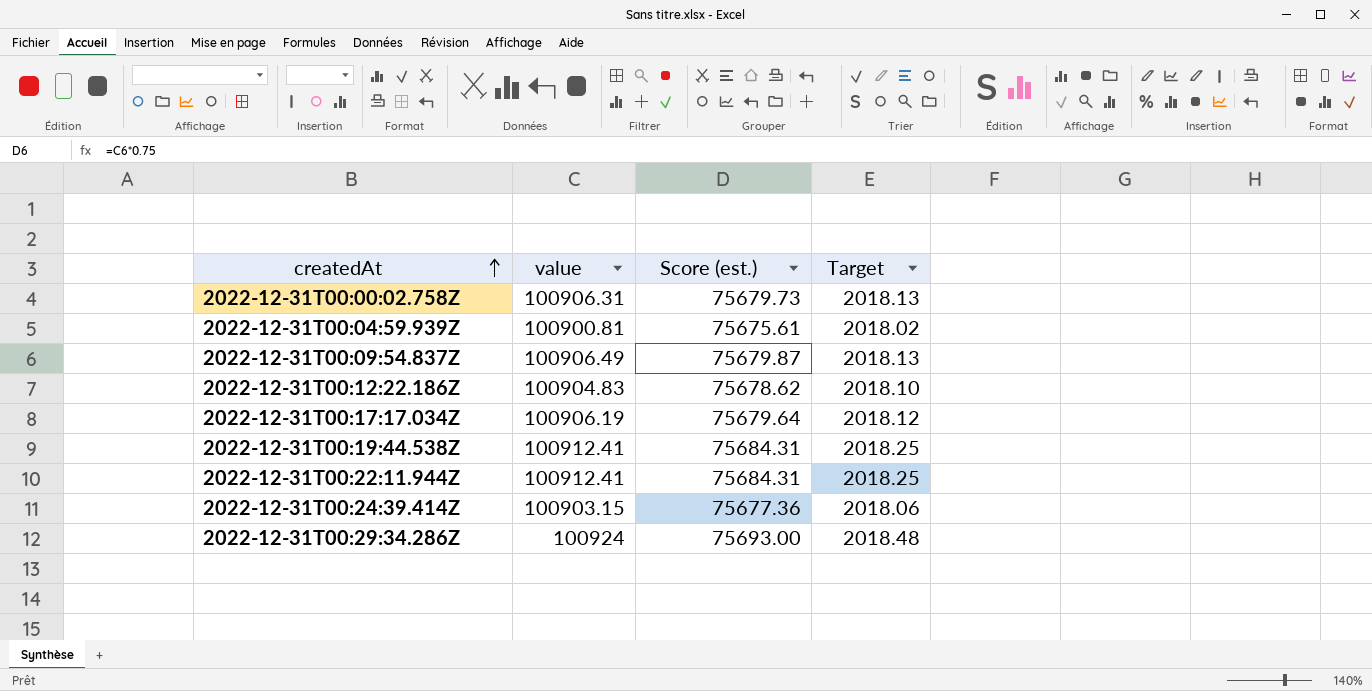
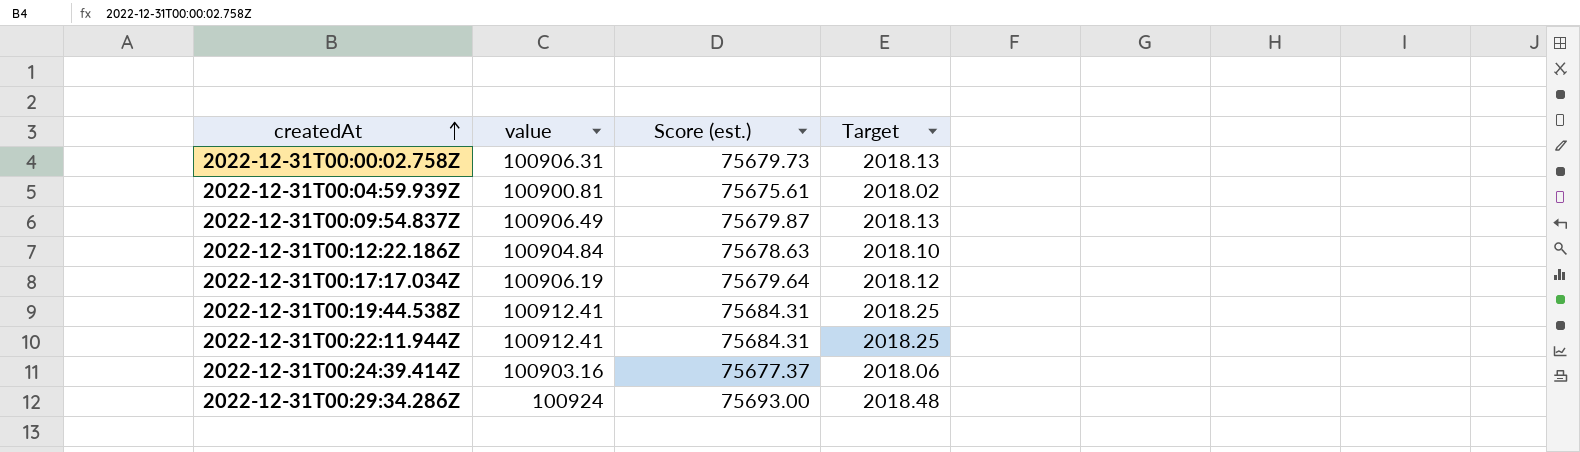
2022-12-31T00:12:22.186Z | value: 100904.83 -> 100904.84
2022-12-31T00:12:22.186Z | Score (est.): 75678.62 -> 75678.63
2022-12-31T00:24:39.414Z | value: 100903.15 -> 100903.16
2022-12-31T00:24:39.414Z | Score (est.): 75677.36 -> 75677.37

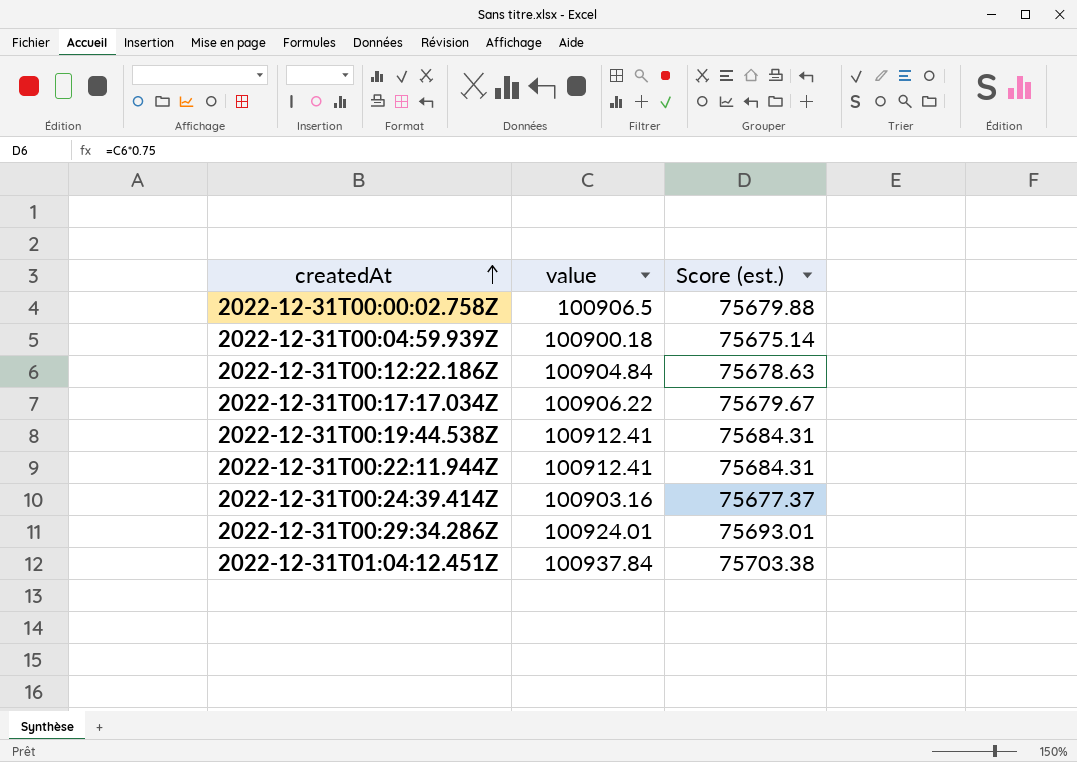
column Target | formula: [value] * 0.02 -> none
row 2022-12-31T00:09:54.837Z: 100906.49 | 75679.87 | 2018.13 -> none
2022-12-31T00:00:02.758Z | value: 100906.31 -> 100906.5
2022-12-31T00:00:02.758Z | Score (est.): 75679.73 -> 75679.88
2022-12-31T00:04:59.939Z | value: 100900.81 -> 100900.18
2022-12-31T00:04:59.939Z | Score (est.): 75675.61 -> 75675.14
2022-12-31T00:17:17.034Z | value: 100906.19 -> 100906.22
2022-12-31T00:17:17.034Z | Score (est.): 75679.64 -> 75679.67
2022-12-31T00:29:34.286Z | value: 100924 -> 100924.01
2022-12-31T00:29:34.286Z | Score (est.): 75693.00 -> 75693.01
row 2022-12-31T01:04:12.451Z: none -> 100937.84 | 75703.38

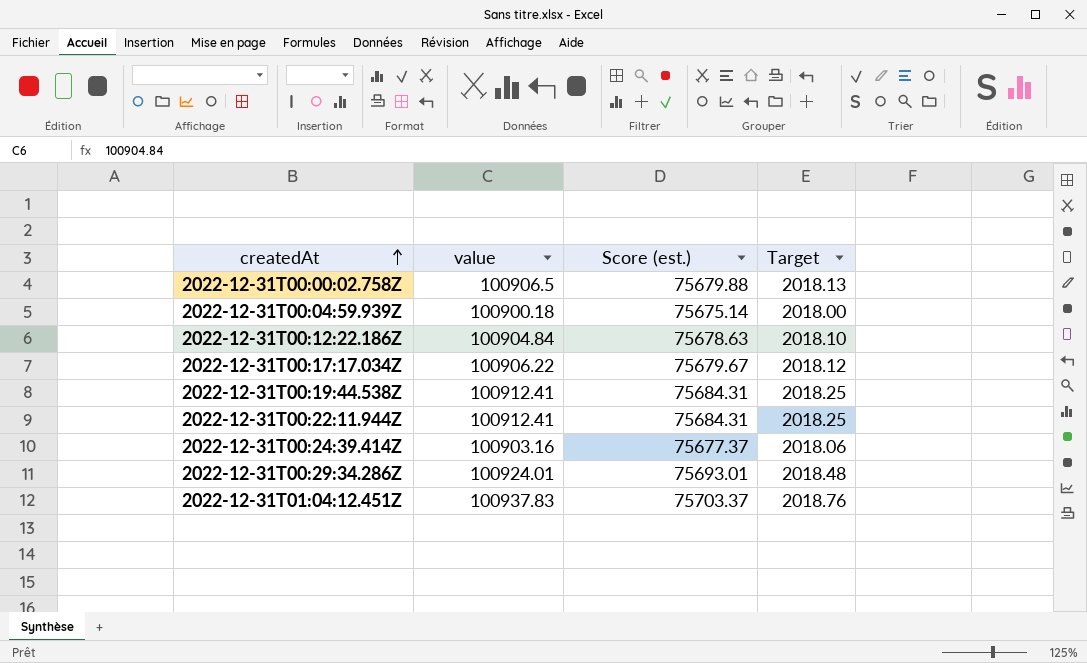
column Target | formula: none -> [value] * 0.02
2022-12-31T01:04:12.451Z | value: 100937.84 -> 100937.83
2022-12-31T01:04:12.451Z | Score (est.): 75703.38 -> 75703.37

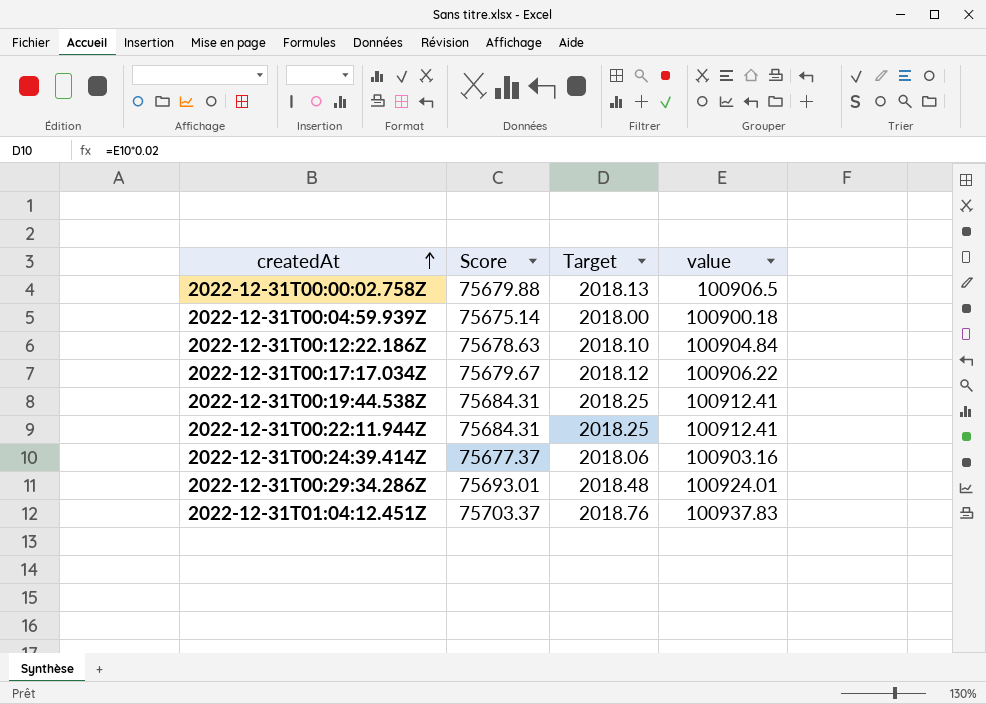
column name: Score (est.) -> Score
column value | position: 2 -> 4

